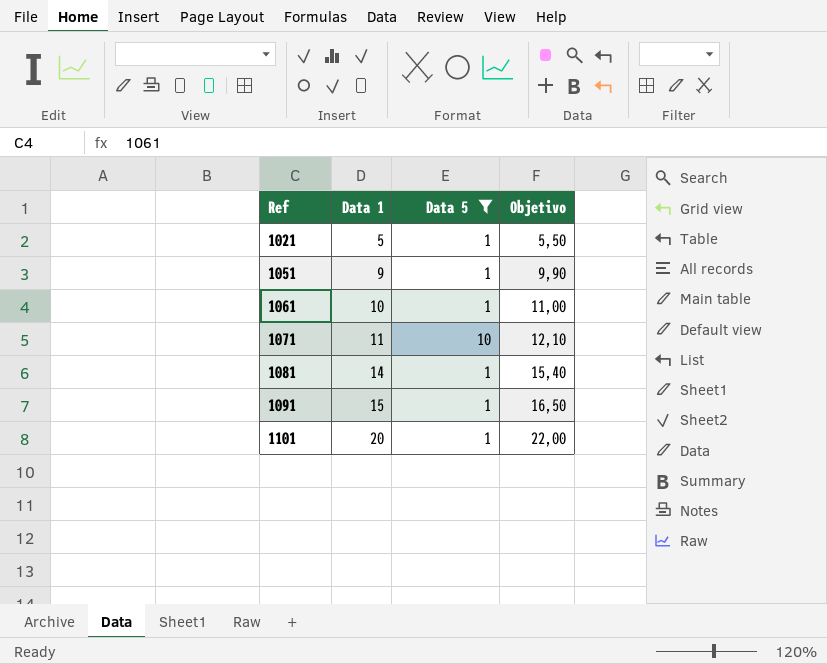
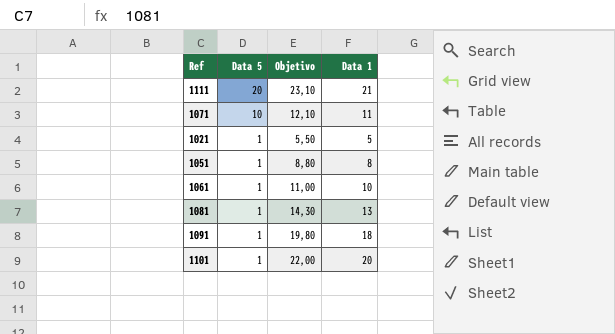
filter: Data 5 != 20 -> none
row order: Ref ascending -> Data 5 descending
column Data 1 | position: 2 -> 4
1051 | Objetivo: 9,90 -> 8,80
1051 | Data 1: 9 -> 8
1081 | Objetivo: 15,40 -> 14,30
1081 | Data 1: 14 -> 13
1091 | Objetivo: 16,50 -> 19,80
1091 | Data 1: 15 -> 18

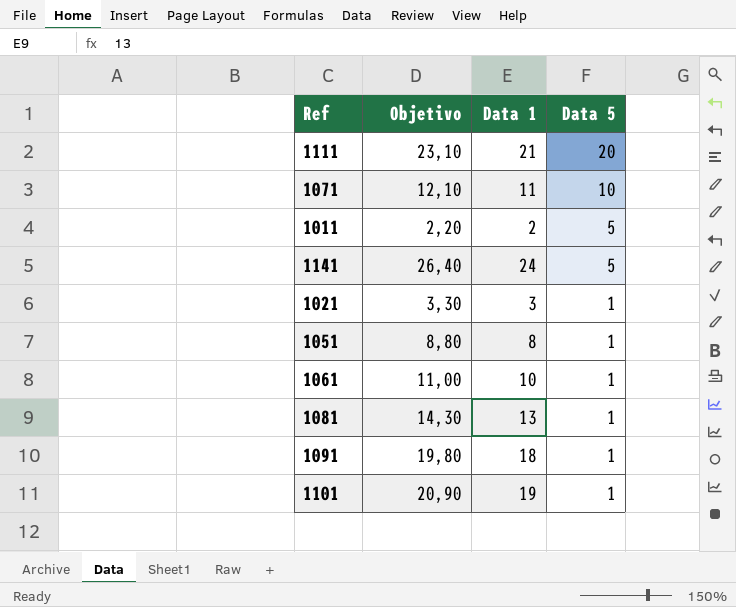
column Data 5 | position: 2 -> 4
row 1011: none -> 2,20 | 2 | 5
row 1141: none -> 26,40 | 24 | 5
1021 | Objetivo: 5,50 -> 3,30
1021 | Data 1: 5 -> 3
1101 | Objetivo: 22,00 -> 20,90
1101 | Data 1: 20 -> 19

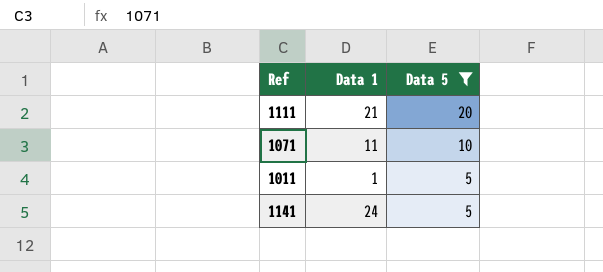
filter: none -> Data 5 != 1
column Objetivo | formula: [Data 1] * 1,1 -> none
1011 | Data 1: 2 -> 1

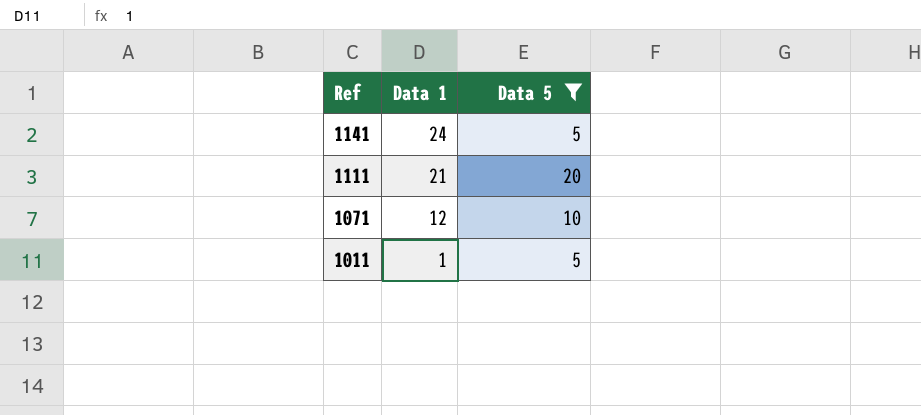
row order: Data 5 descending -> Ref descending
1071 | Data 1: 11 -> 12

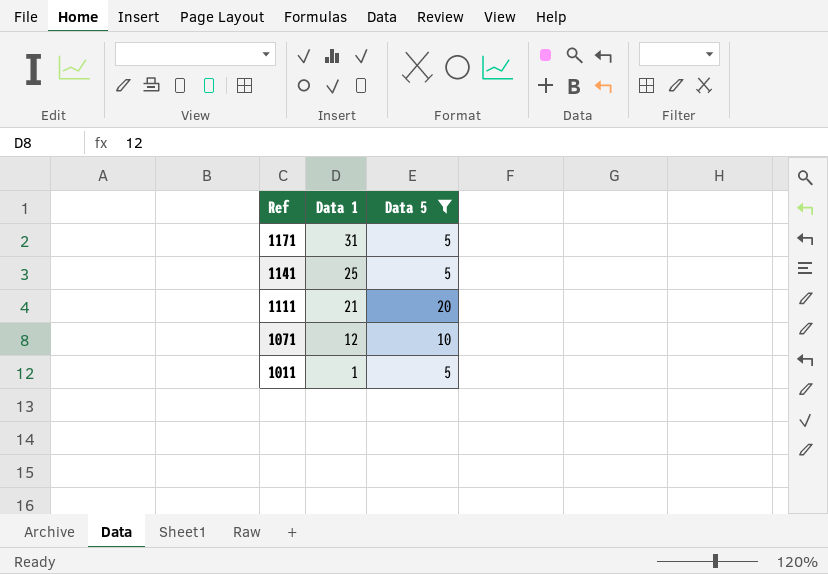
row 1171: none -> 31 | 5
1141 | Data 1: 24 -> 25

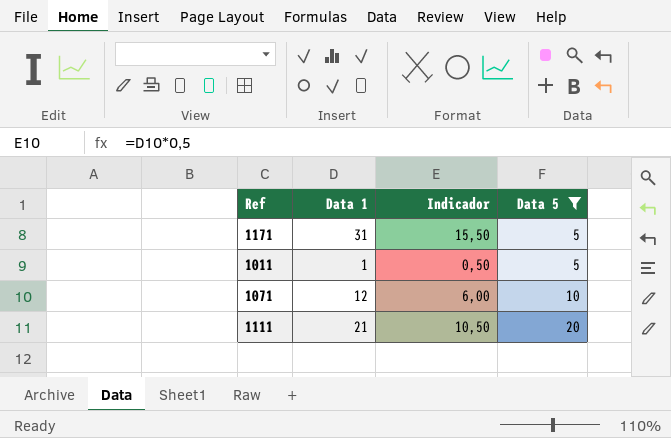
row order: Ref descending -> Data 5 ascending
column Indicador | formula: none -> [Data 1] * 0,5
row 1141: 25 | 5 -> none

